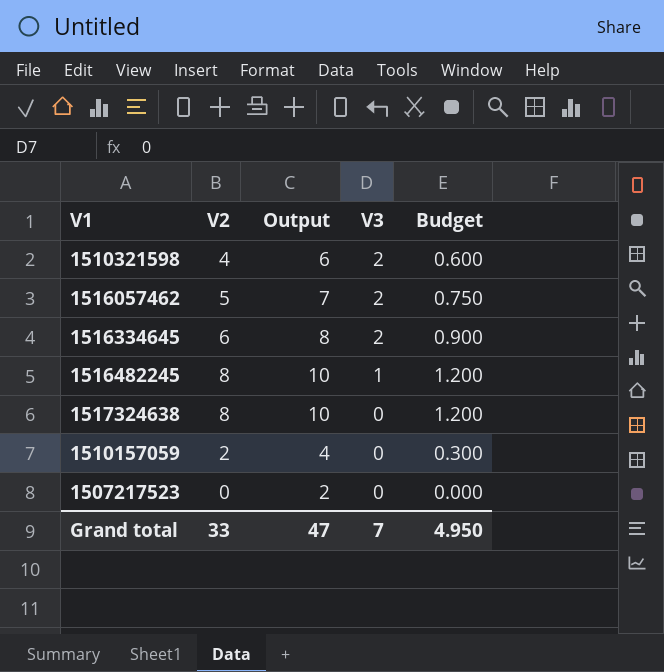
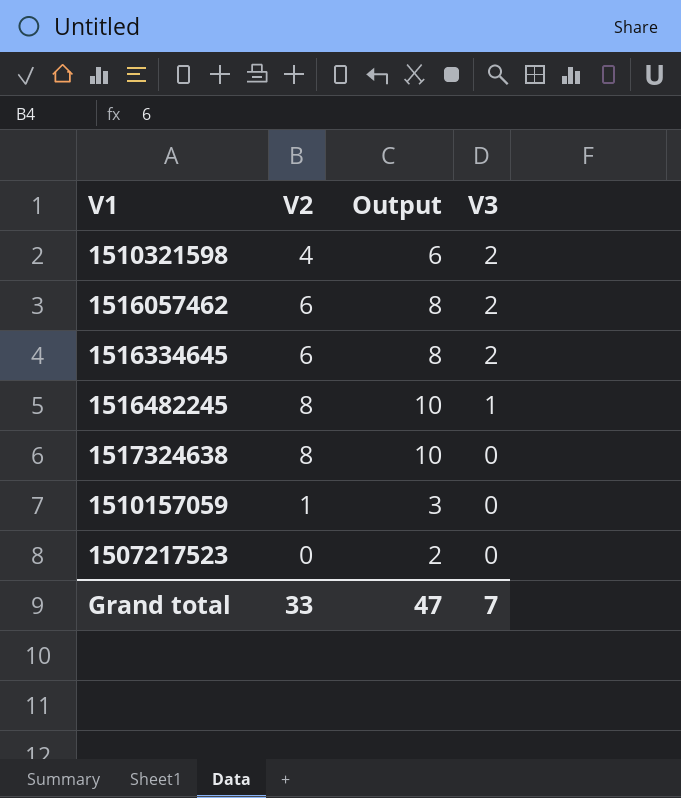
column Budget | formula: [V2] * 0.15 -> none
1516057462 | V2: 5 -> 6
1516057462 | Output: 7 -> 8
1510157059 | V2: 2 -> 1
1510157059 | Output: 4 -> 3

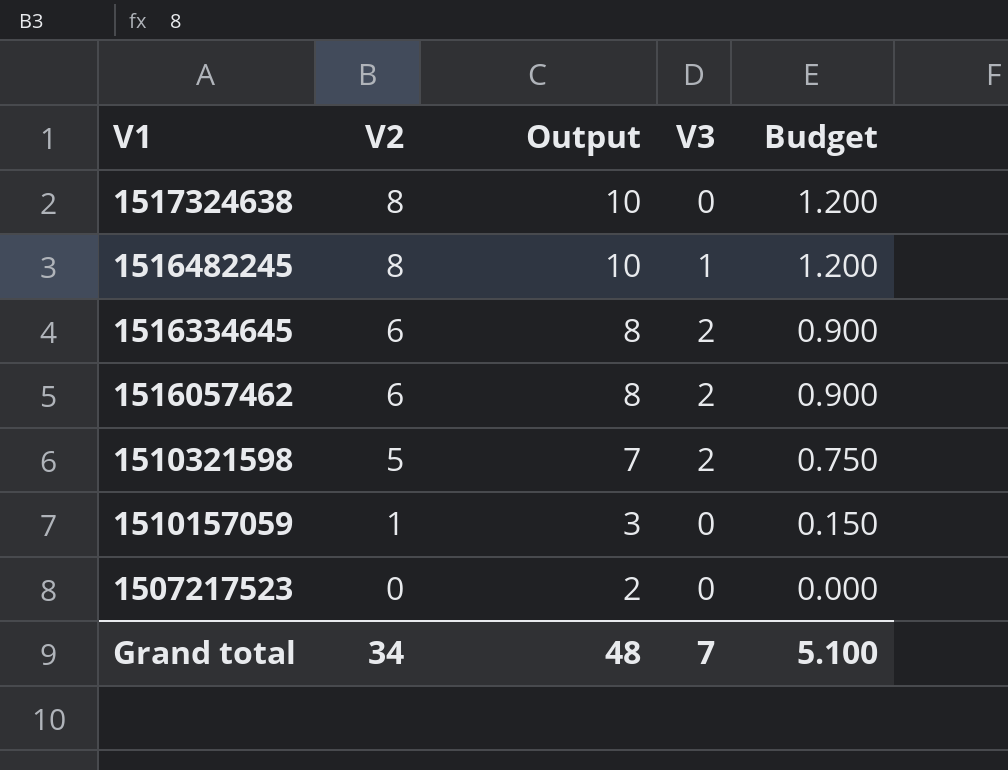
row order: V3 descending -> V1 descending
column Budget | formula: none -> [V2] * 0.15
1510321598 | V2: 4 -> 5
1510321598 | Output: 6 -> 7
Grand total | V2: 33 -> 34
Grand total | Output: 47 -> 48

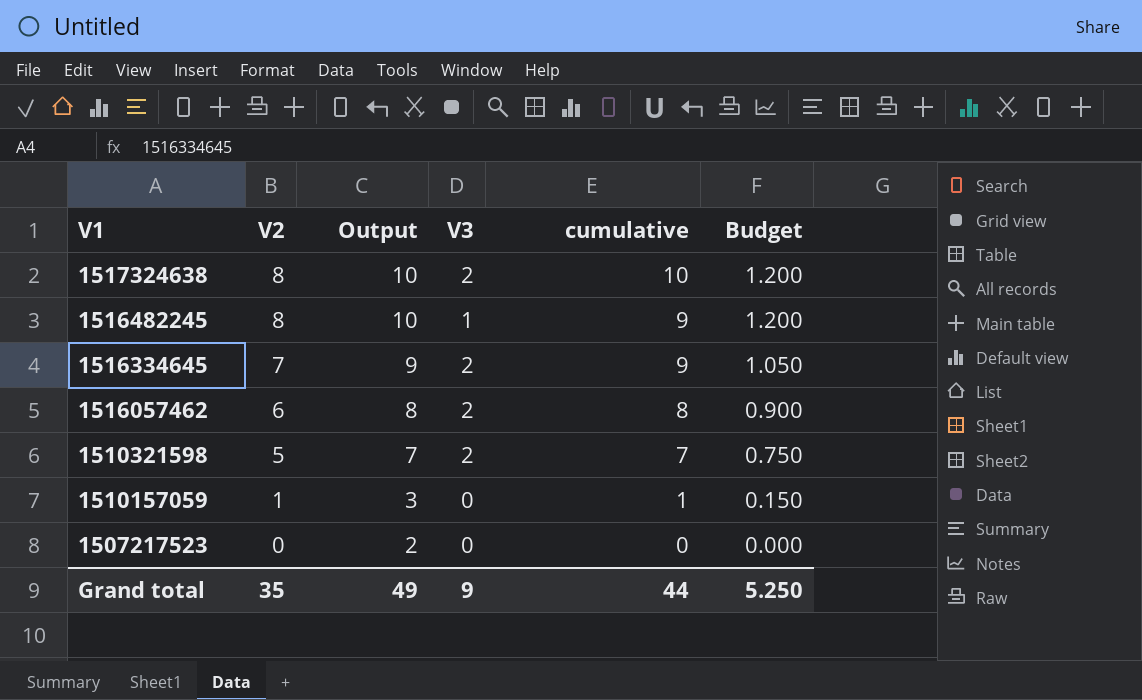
column cumulative | formula: none -> [V2] + [V3]
1517324638 | V3: 0 -> 2
1516334645 | V2: 6 -> 7
1516334645 | Output: 8 -> 9
1516334645 | Budget: 0.900 -> 1.050
Grand total | V2: 34 -> 35
Grand total | Output: 48 -> 49
Grand total | V3: 7 -> 9
Grand total | Budget: 5.100 -> 5.250

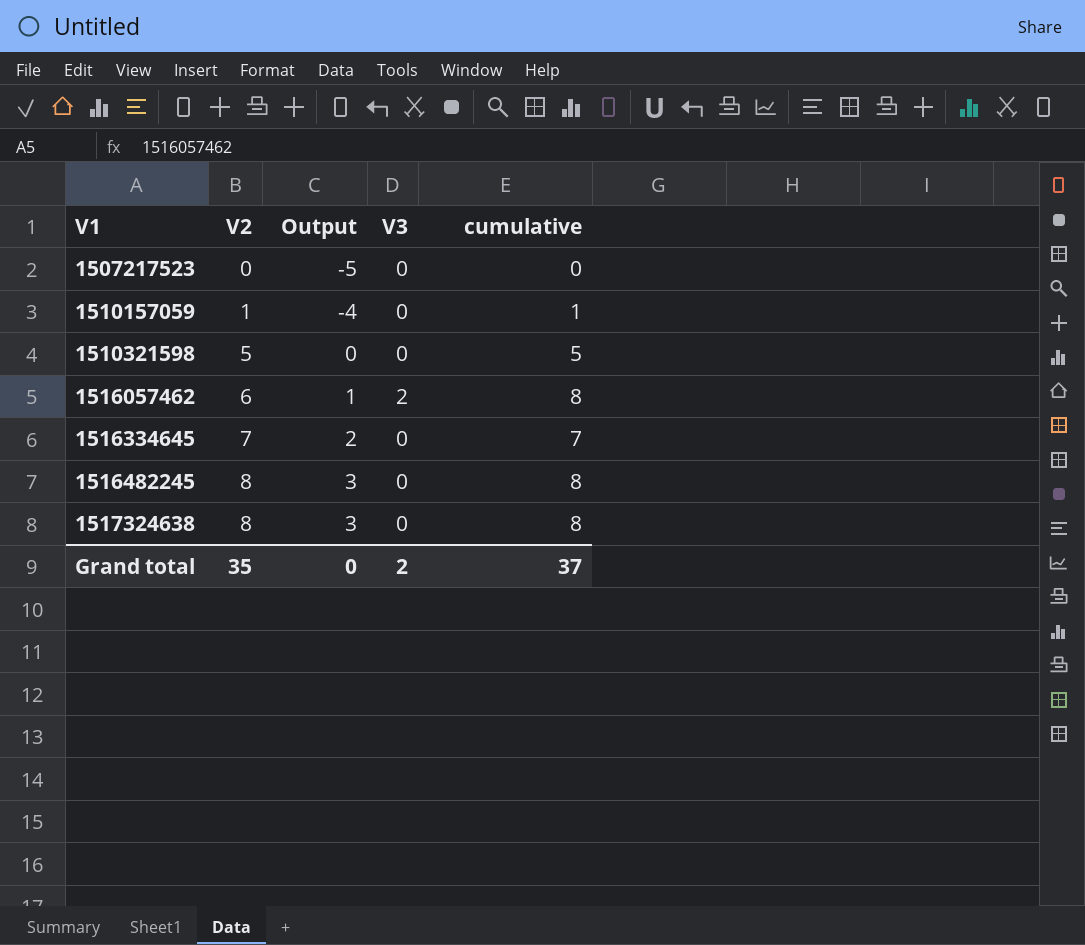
row order: V1 descending -> V1 ascending
column Budget | formula: [V2] * 0.15 -> none
column Output | formula: [V2] + 2 -> [V2] - 5
1510321598 | V3: 2 -> 0
1510321598 | cumulative: 7 -> 5
1516334645 | V3: 2 -> 0
1516334645 | cumulative: 9 -> 7
1516482245 | V3: 1 -> 0
1516482245 | cumulative: 9 -> 8
1517324638 | V3: 2 -> 0
1517324638 | cumulative: 10 -> 8
Grand total | Output: 49 -> 0
Grand total | V3: 9 -> 2
Grand total | cumulative: 44 -> 37

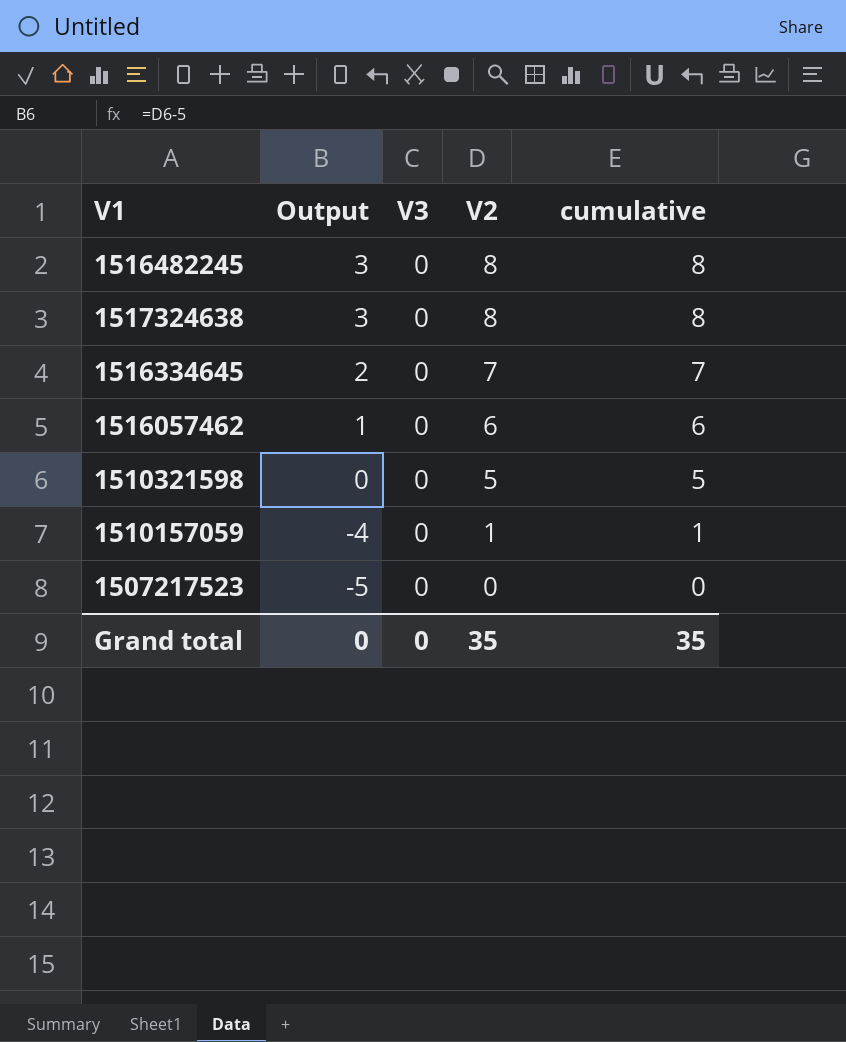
row order: V1 ascending -> Output descending
column V2 | position: 2 -> 4
1516057462 | V3: 2 -> 0
1516057462 | cumulative: 8 -> 6
Grand total | V3: 2 -> 0
Grand total | cumulative: 37 -> 35

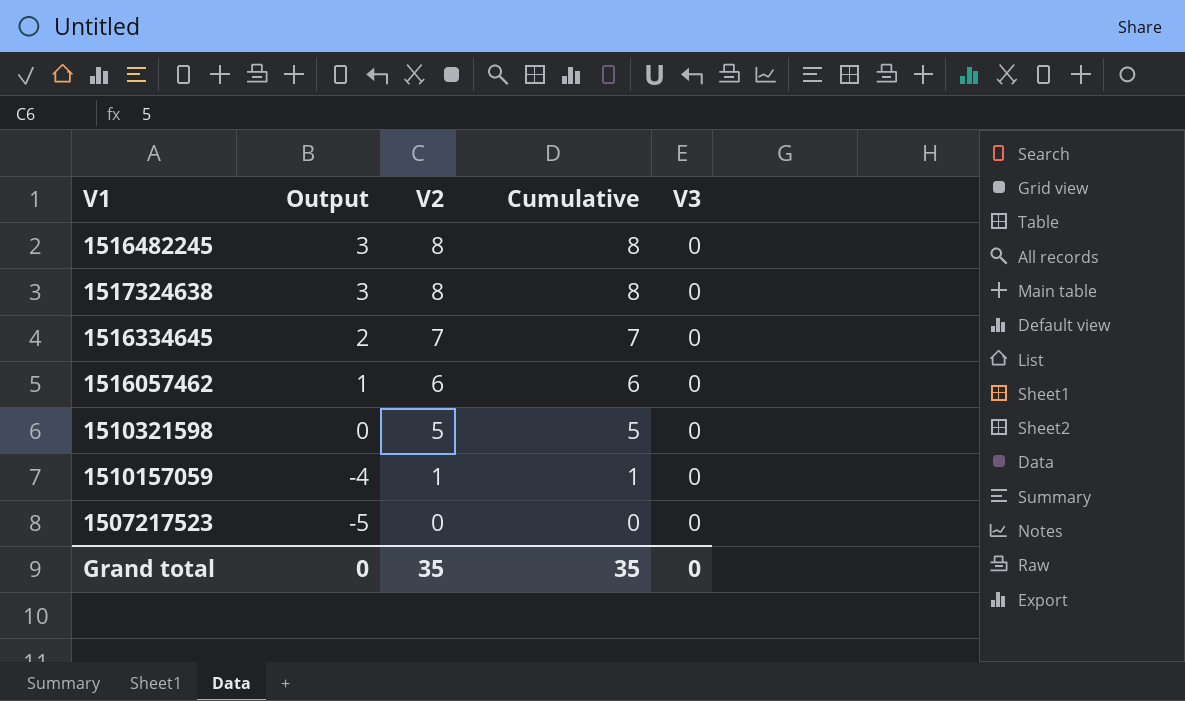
column name: cumulative -> Cumulative
column V3 | position: 3 -> 5

